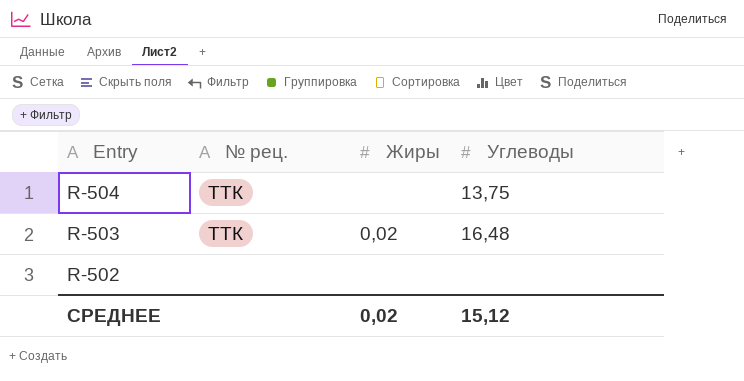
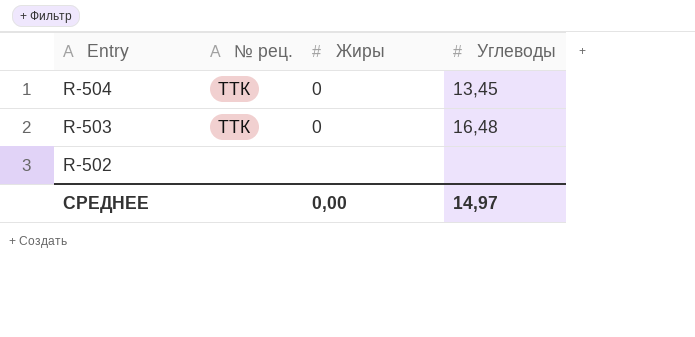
R-504 | Жиры: none -> 0
R-504 | Углеводы: 13,75 -> 13,45
R-503 | Жиры: 0,02 -> 0
СРЕДНЕЕ | Жиры: 0,02 -> 0,00
СРЕДНЕЕ | Углеводы: 15,12 -> 14,97

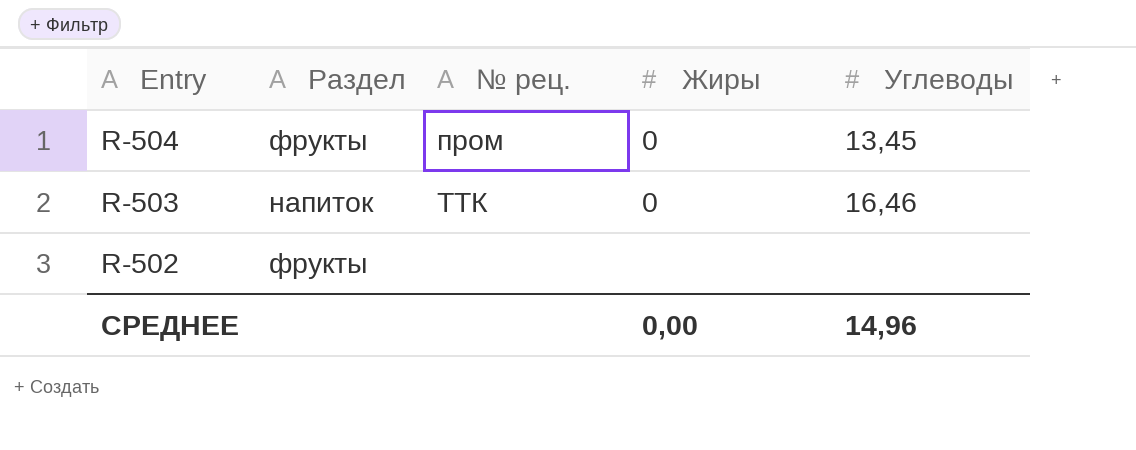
column Раздел | position: none -> 2
R-504 | № рец.: ТТК -> пром
R-503 | Углеводы: 16,48 -> 16,46
СРЕДНЕЕ | Углеводы: 14,97 -> 14,96

